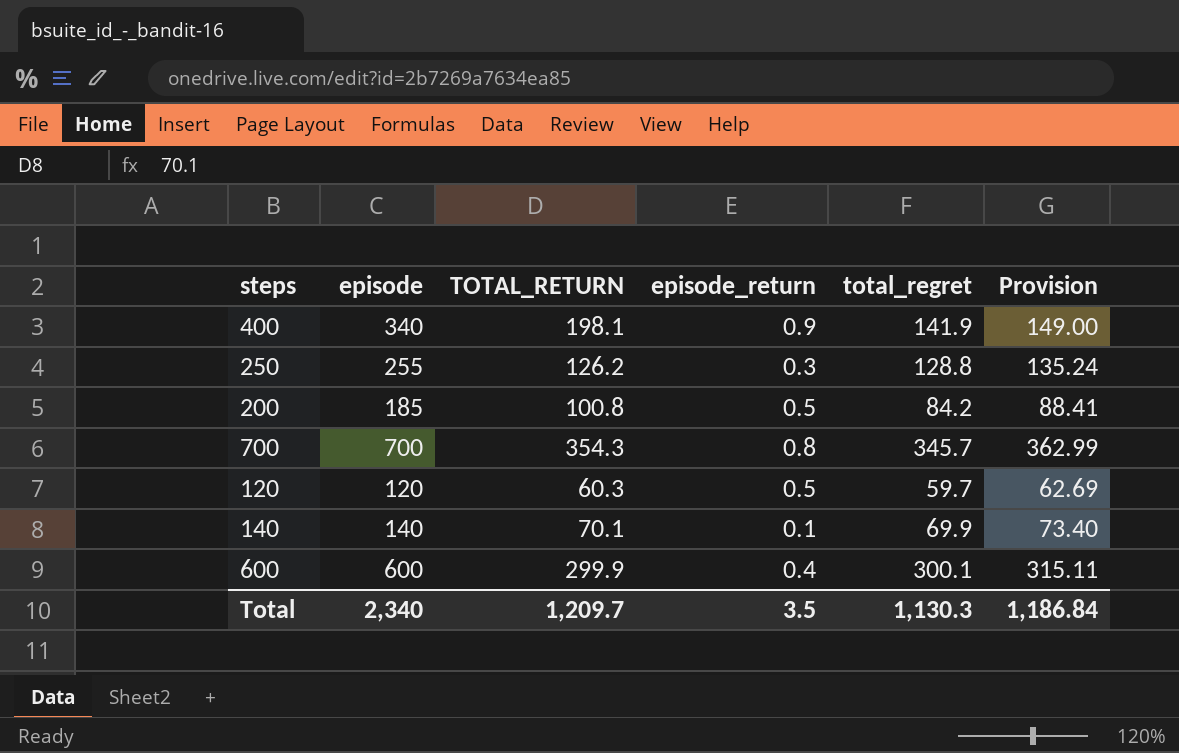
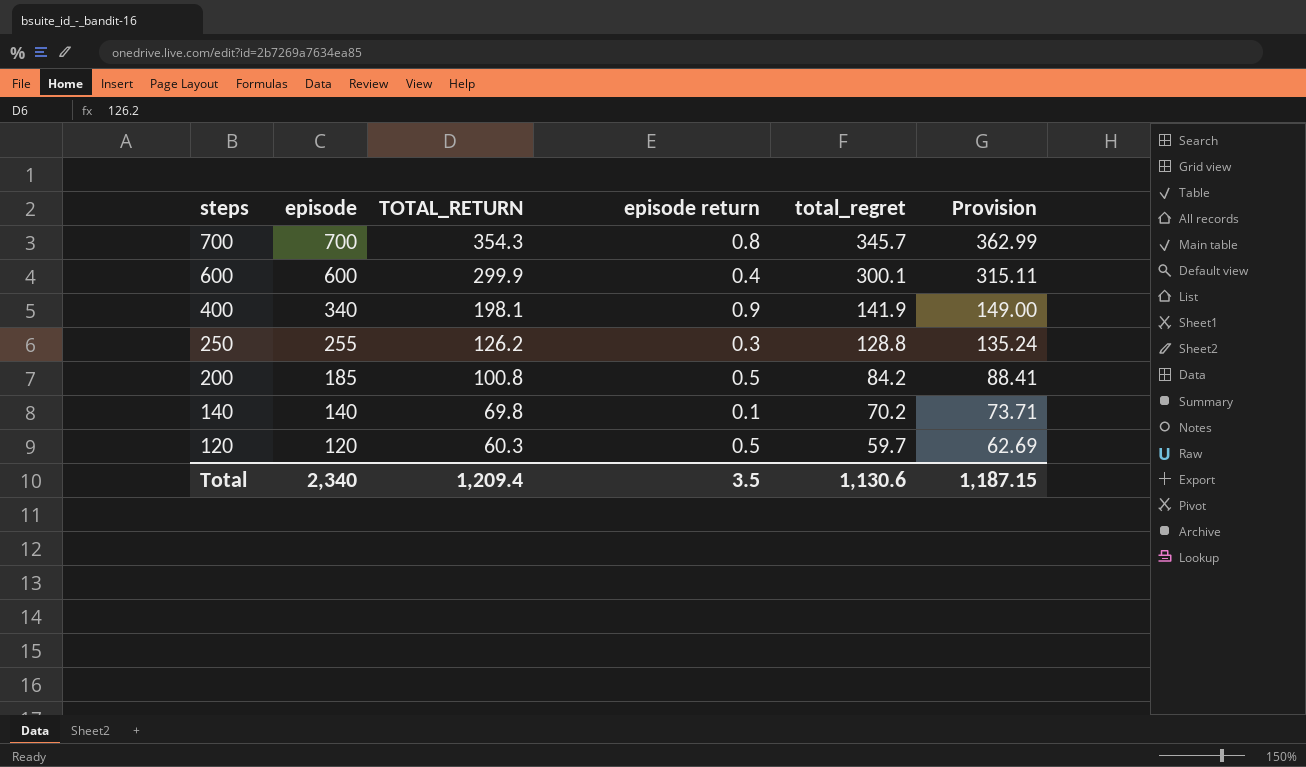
row order: none -> steps descending
column name: episode_return -> episode return
140 | TOTAL_RETURN: 70.1 -> 69.8
140 | total_regret: 69.9 -> 70.2
140 | Provision: 73.40 -> 73.71
Total | TOTAL_RETURN: 1,209.7 -> 1,209.4
Total | total_regret: 1,130.3 -> 1,130.6
Total | Provision: 1,186.84 -> 1,187.15

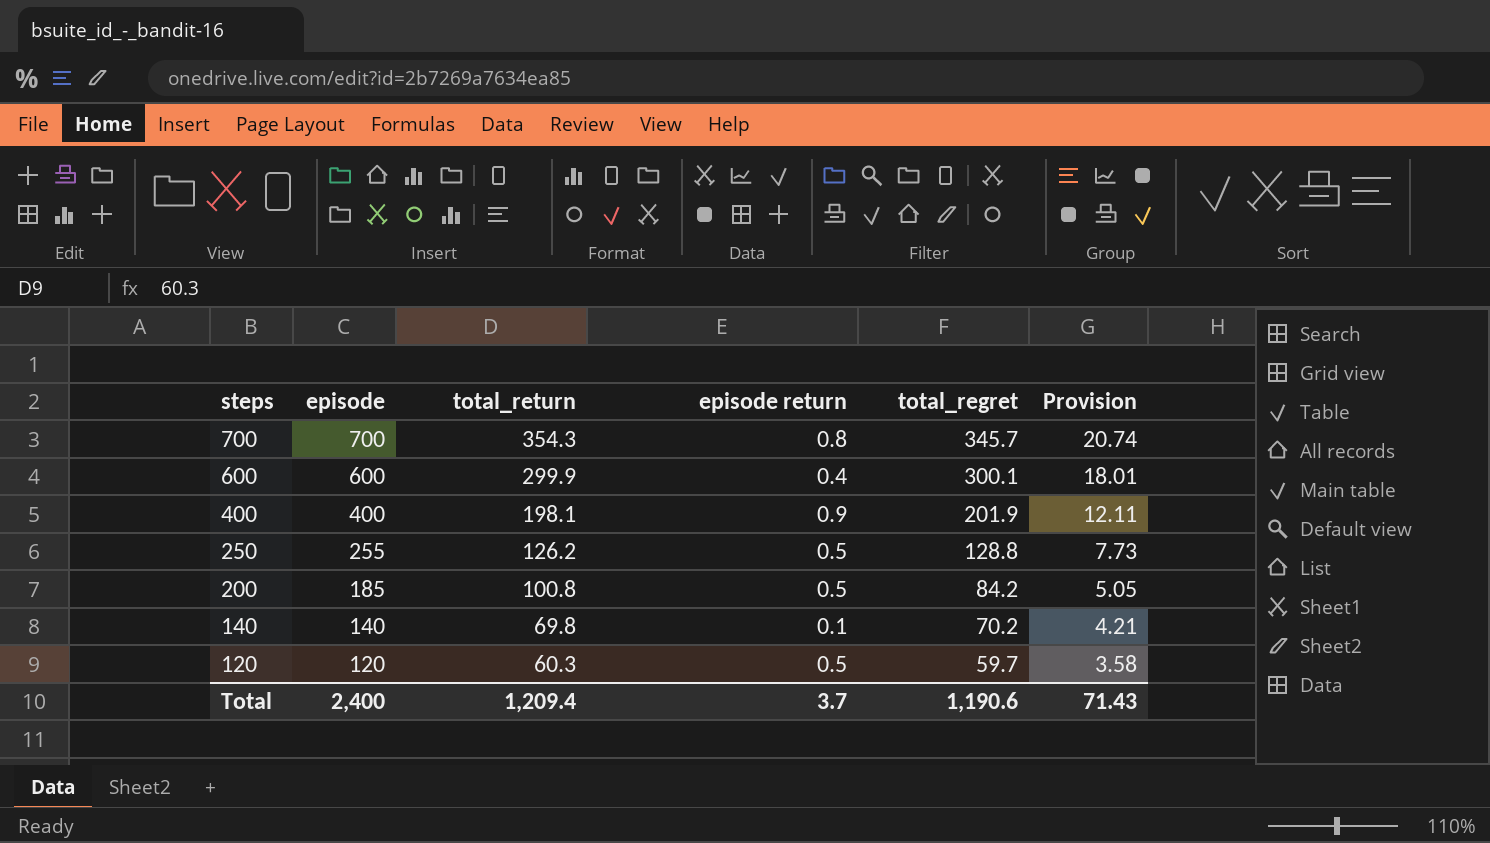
column name: TOTAL_RETURN -> total_return
column Provision | formula: [total_regret] * 1.05 -> [total_regret] * 0.06
400 | episode: 340 -> 400
400 | total_regret: 141.9 -> 201.9
250 | episode return: 0.3 -> 0.5
Total | episode: 2,340 -> 2,400
Total | episode return: 3.5 -> 3.7
Total | total_regret: 1,130.6 -> 1,190.6
Total | Provision: 1,187.15 -> 71.43

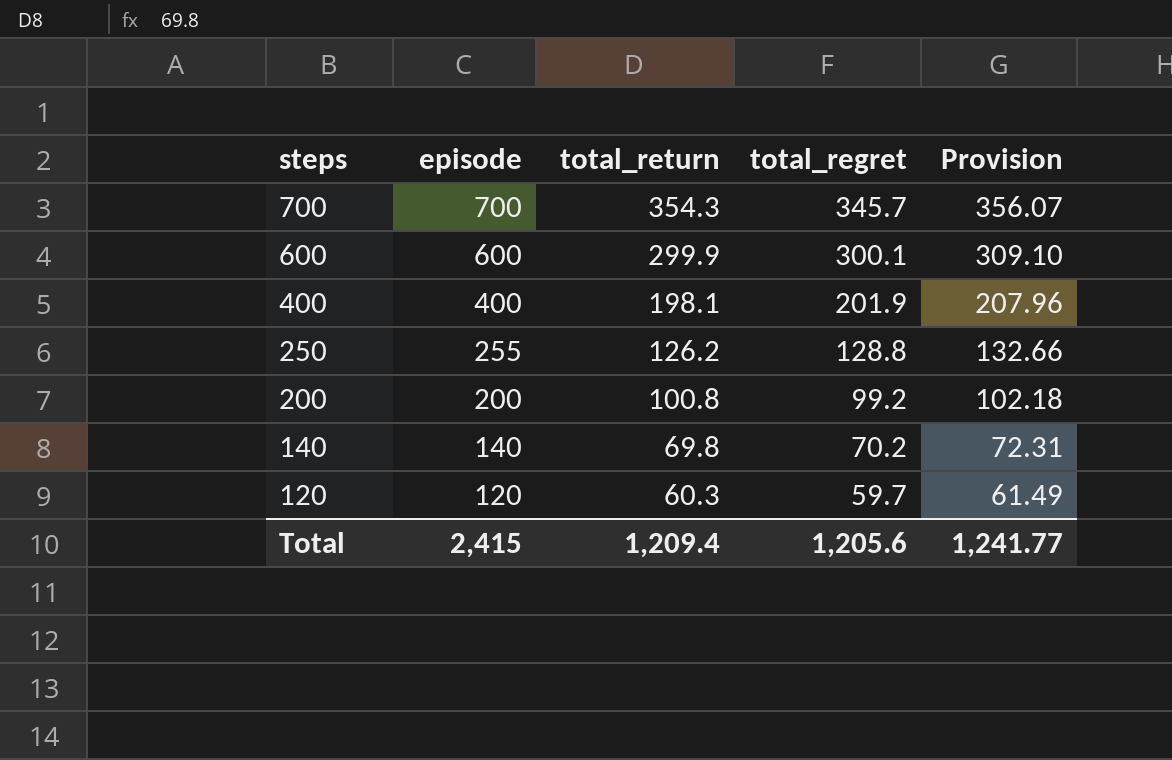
column episode return | position: 4 -> none
column Provision | formula: [total_regret] * 0.06 -> [total_regret] * 1.03
200 | episode: 185 -> 200
200 | total_regret: 84.2 -> 99.2
Total | episode: 2,400 -> 2,415
Total | total_regret: 1,190.6 -> 1,205.6
Total | Provision: 71.43 -> 1,241.77

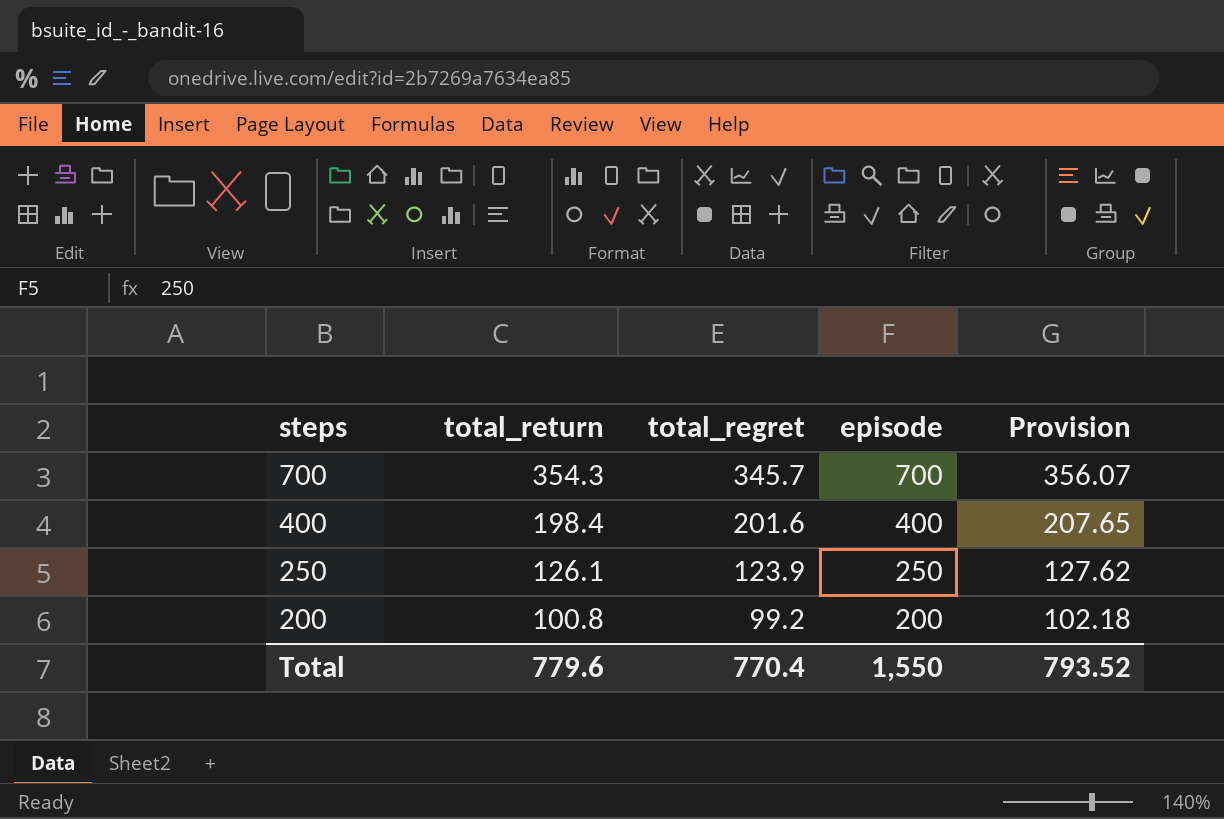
column episode | position: 2 -> 4
row 600: 600 | 299.9 | 300.1 | 309.10 -> none
row 140: 140 | 69.8 | 70.2 | 72.31 -> none
row 120: 120 | 60.3 | 59.7 | 61.49 -> none
400 | total_return: 198.1 -> 198.4
400 | total_regret: 201.9 -> 201.6
400 | Provision: 207.96 -> 207.65
250 | total_return: 126.2 -> 126.1
250 | total_regret: 128.8 -> 123.9
250 | episode: 255 -> 250
250 | Provision: 132.66 -> 127.62
Total | total_return: 1,209.4 -> 779.6
Total | total_regret: 1,205.6 -> 770.4
Total | episode: 2,415 -> 1,550
Total | Provision: 1,241.77 -> 793.52

